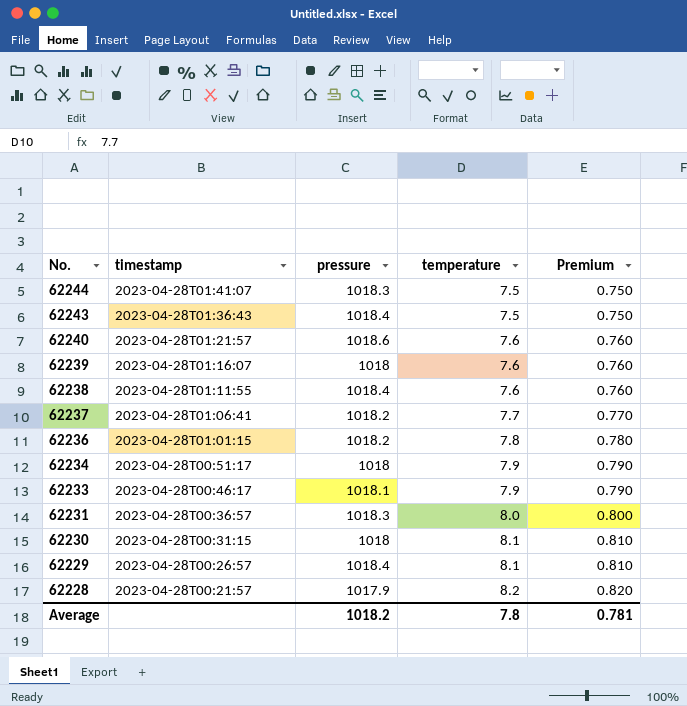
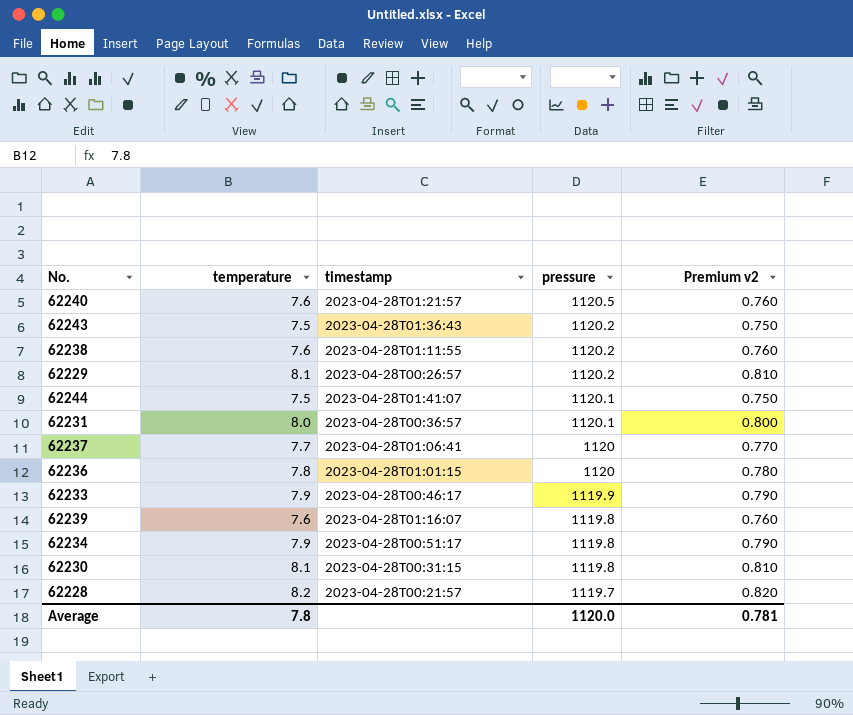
row order: No. descending -> pressure descending
column temperature | position: 4 -> 2
column name: Premium -> Premium v2
62240 | pressure: 1018.6 -> 1120.5
62243 | pressure: 1018.4 -> 1120.2
62238 | pressure: 1018.4 -> 1120.2
62229 | pressure: 1018.4 -> 1120.2
62244 | pressure: 1018.3 -> 1120.1
62231 | pressure: 1018.3 -> 1120.1
62237 | pressure: 1018.2 -> 1120
62236 | pressure: 1018.2 -> 1120
62233 | pressure: 1018.1 -> 1119.9
62239 | pressure: 1018 -> 1119.8
62234 | pressure: 1018 -> 1119.8
62230 | pressure: 1018 -> 1119.8
62228 | pressure: 1017.9 -> 1119.7
Average | pressure: 1018.2 -> 1120.0

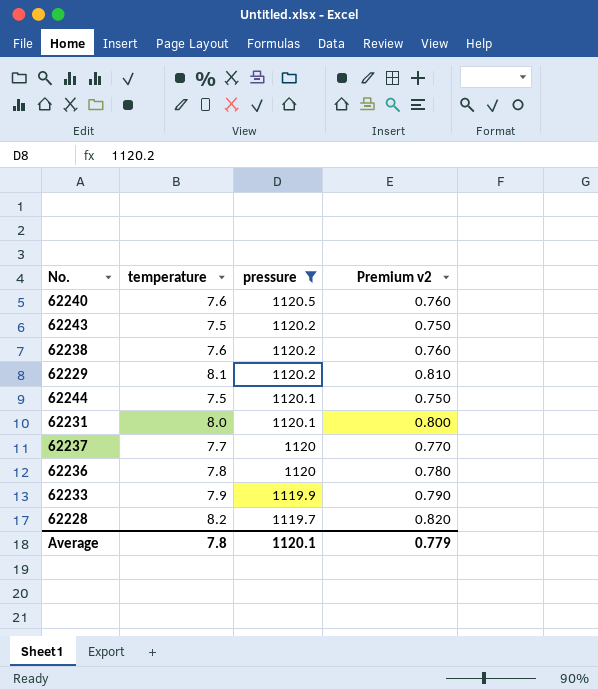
filter: none -> pressure != 1119.8
column timestamp | position: 3 -> none
Average | pressure: 1120.0 -> 1120.1
Average | Premium v2: 0.781 -> 0.779

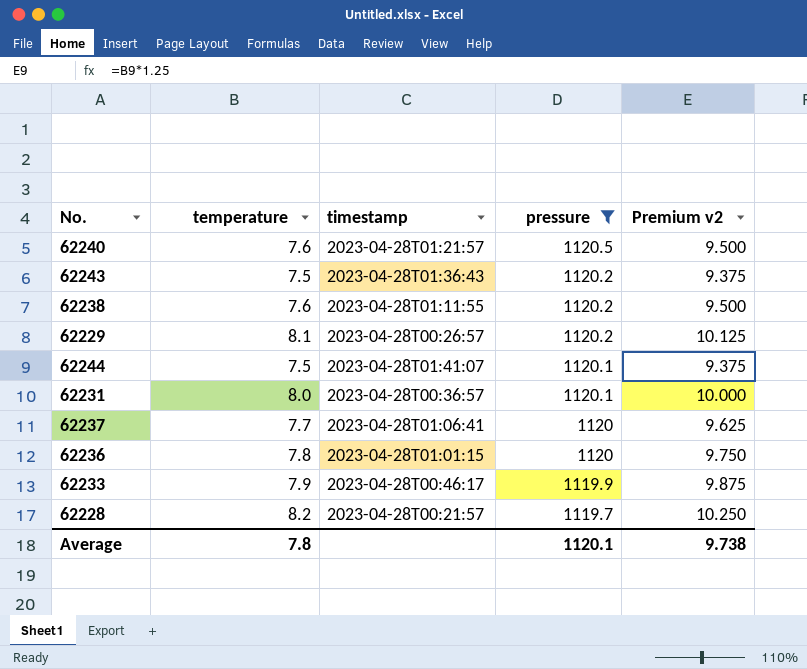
column timestamp | position: none -> 3
column Premium v2 | formula: [temperature] * 0.1 -> [temperature] * 1.25
Average | Premium v2: 0.779 -> 9.738

